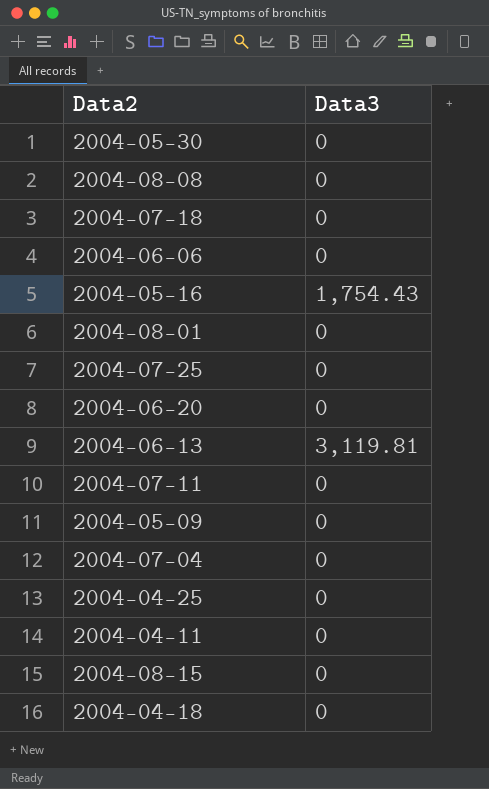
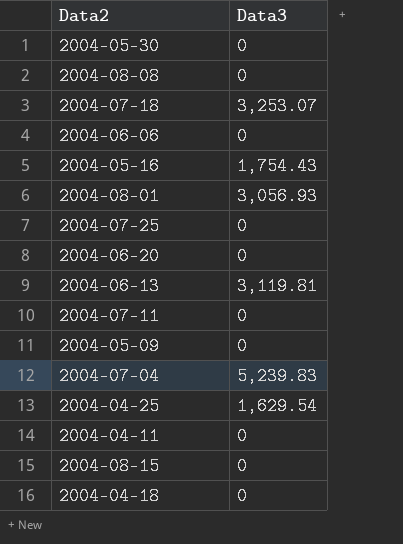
2004-07-18 | Data3: 0 -> 3,253.07
2004-08-01 | Data3: 0 -> 3,056.93
2004-07-04 | Data3: 0 -> 5,239.83
2004-04-25 | Data3: 0 -> 1,629.54

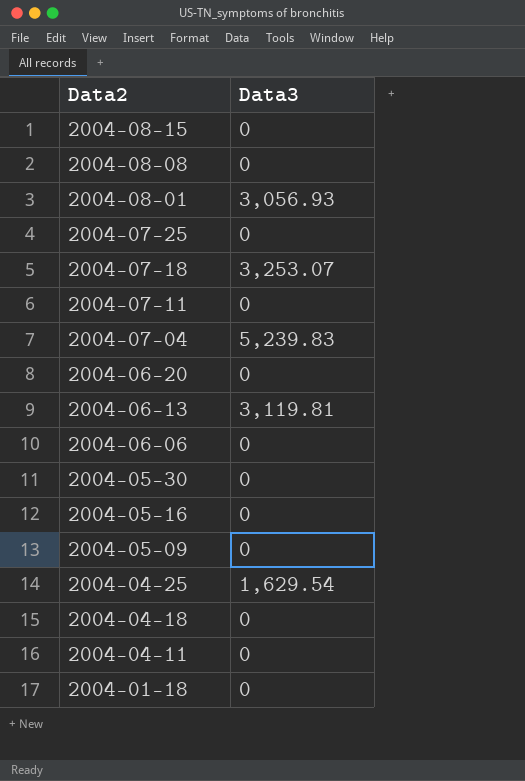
row order: none -> Data2 descending
2004-05-16 | Data3: 1,754.43 -> 0
row 2004-01-18: none -> 0

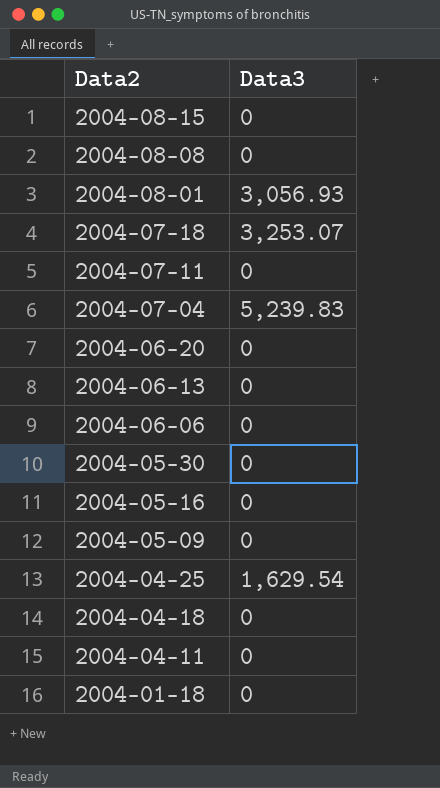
row 2004-07-25: 0 -> none
2004-06-13 | Data3: 3,119.81 -> 0

